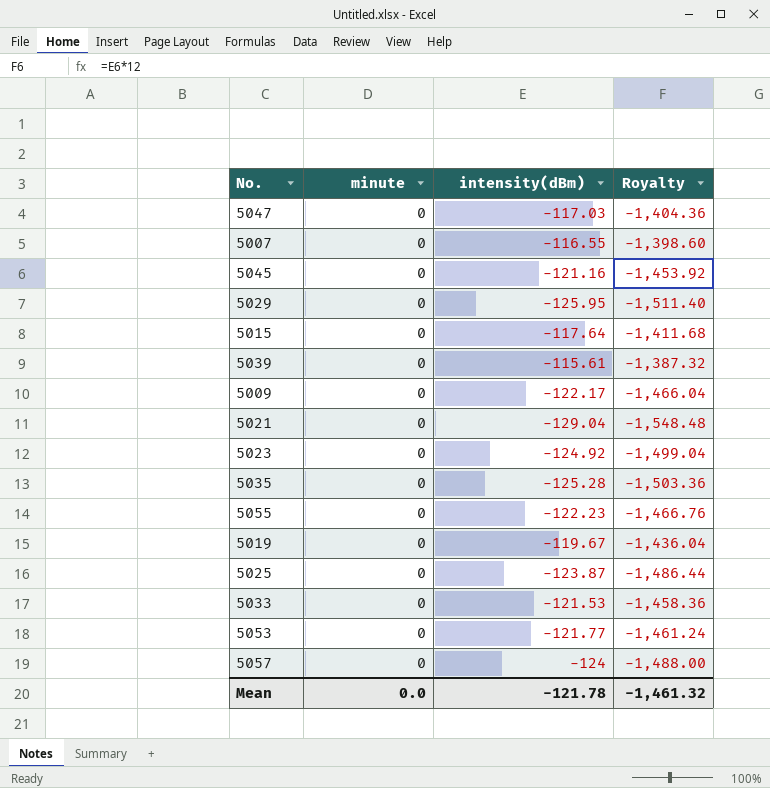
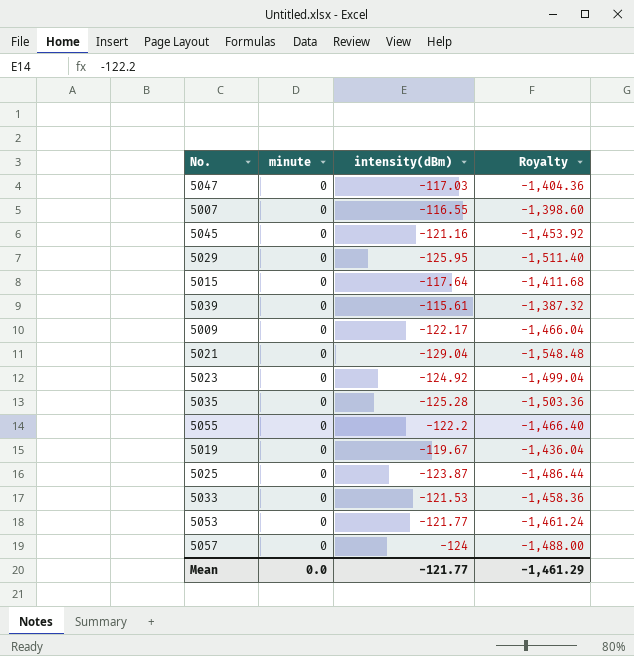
5055 | intensity(dBm): -122.23 -> -122.2
5055 | Royalty: -1,466.76 -> -1,466.40
Mean | intensity(dBm): -121.78 -> -121.77
Mean | Royalty: -1,461.32 -> -1,461.29

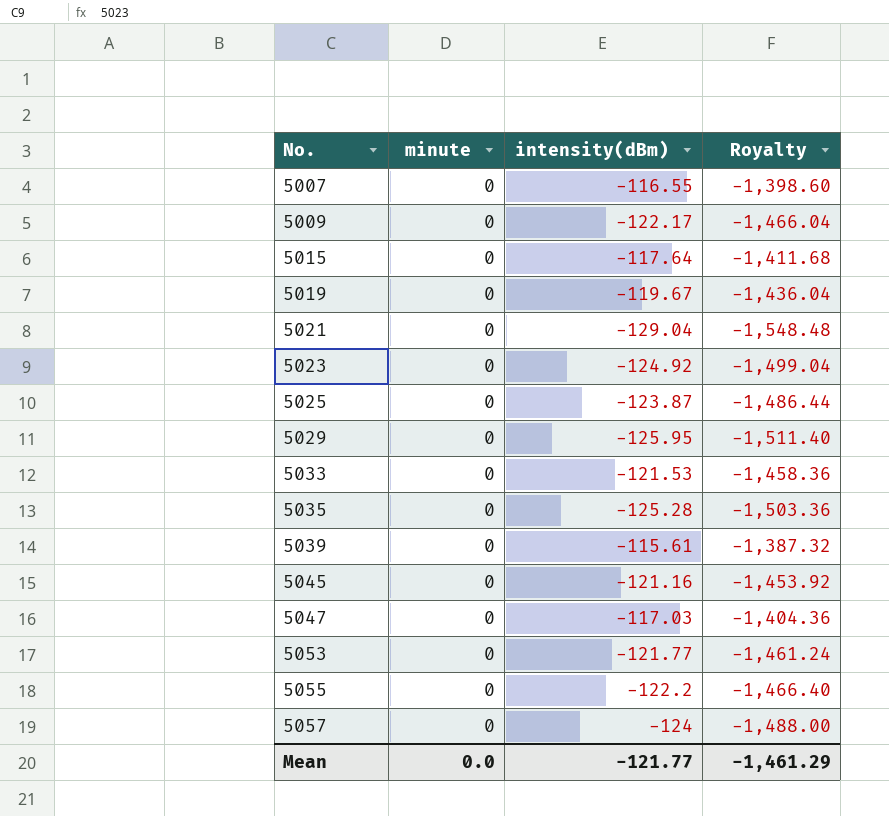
row order: none -> No. ascending

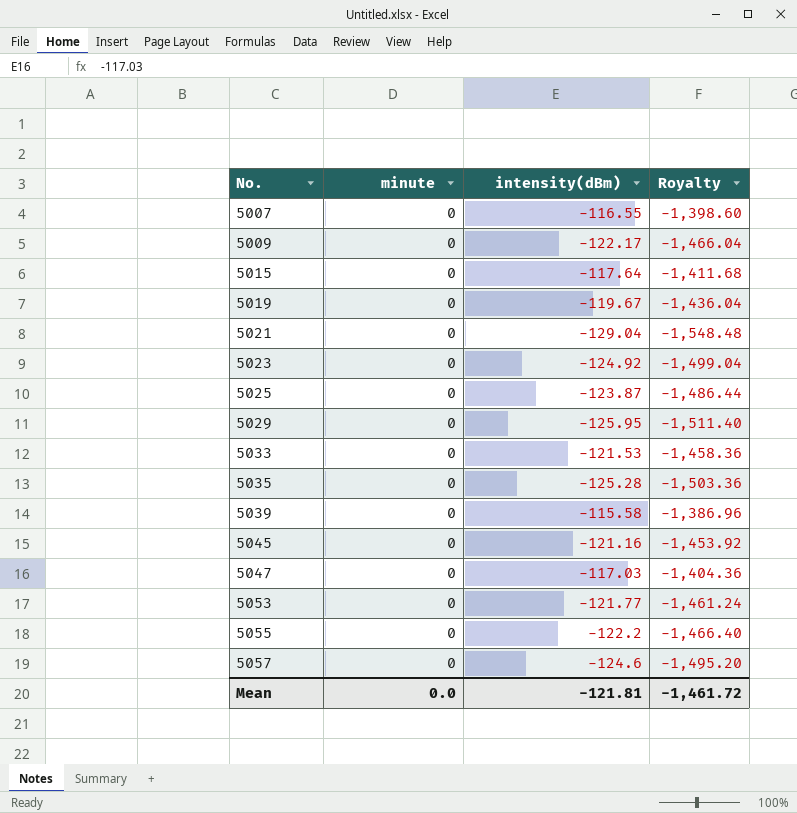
5039 | intensity(dBm): -115.61 -> -115.58
5039 | Royalty: -1,387.32 -> -1,386.96
5057 | intensity(dBm): -124 -> -124.6
5057 | Royalty: -1,488.00 -> -1,495.20
Mean | intensity(dBm): -121.77 -> -121.81
Mean | Royalty: -1,461.29 -> -1,461.72

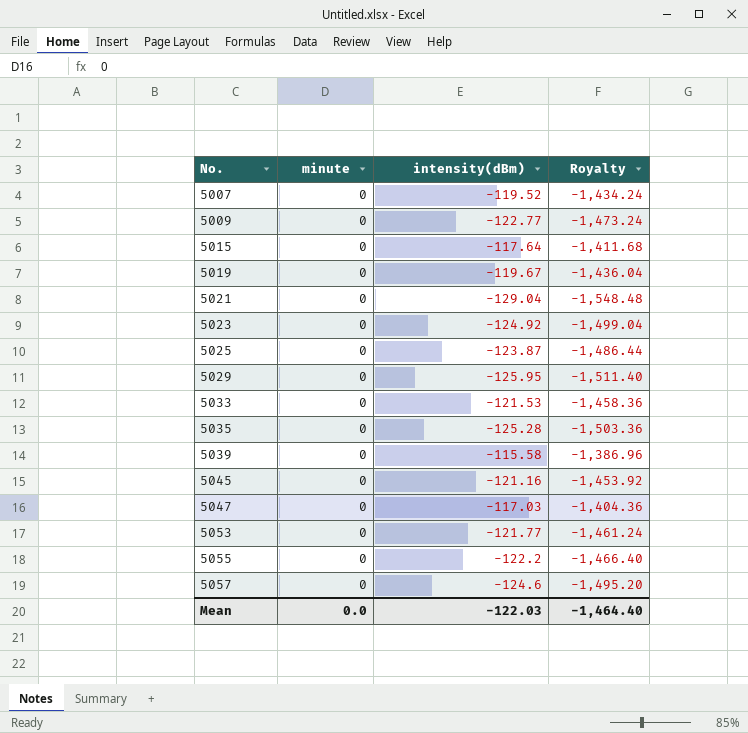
5007 | intensity(dBm): -116.55 -> -119.52
5007 | Royalty: -1,398.60 -> -1,434.24
5009 | intensity(dBm): -122.17 -> -122.77
5009 | Royalty: -1,466.04 -> -1,473.24
Mean | intensity(dBm): -121.81 -> -122.03
Mean | Royalty: -1,461.72 -> -1,464.40

